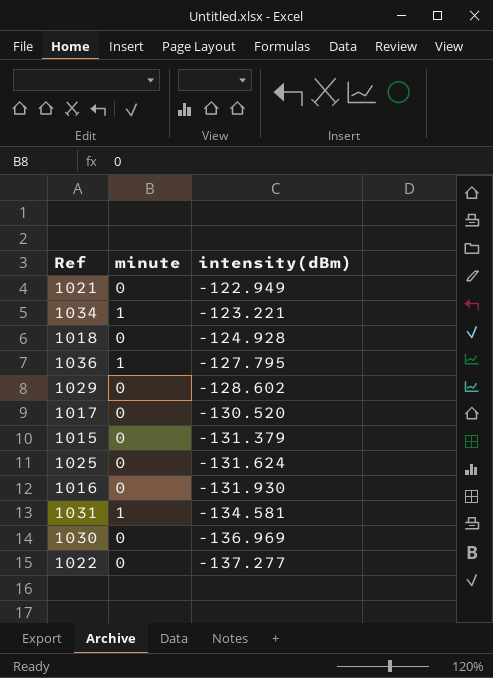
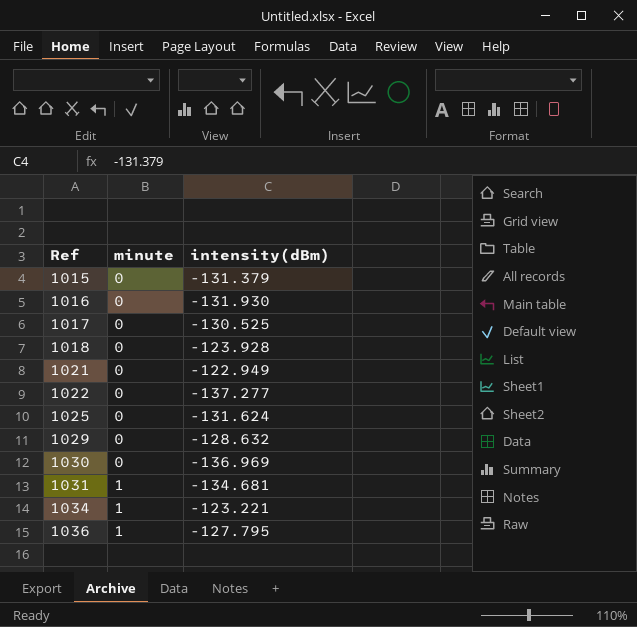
row order: intensity(dBm) descending -> Ref ascending
1017 | intensity(dBm): -130.520 -> -130.525
1018 | intensity(dBm): -124.928 -> -123.928
1029 | intensity(dBm): -128.602 -> -128.632
1031 | intensity(dBm): -134.581 -> -134.681

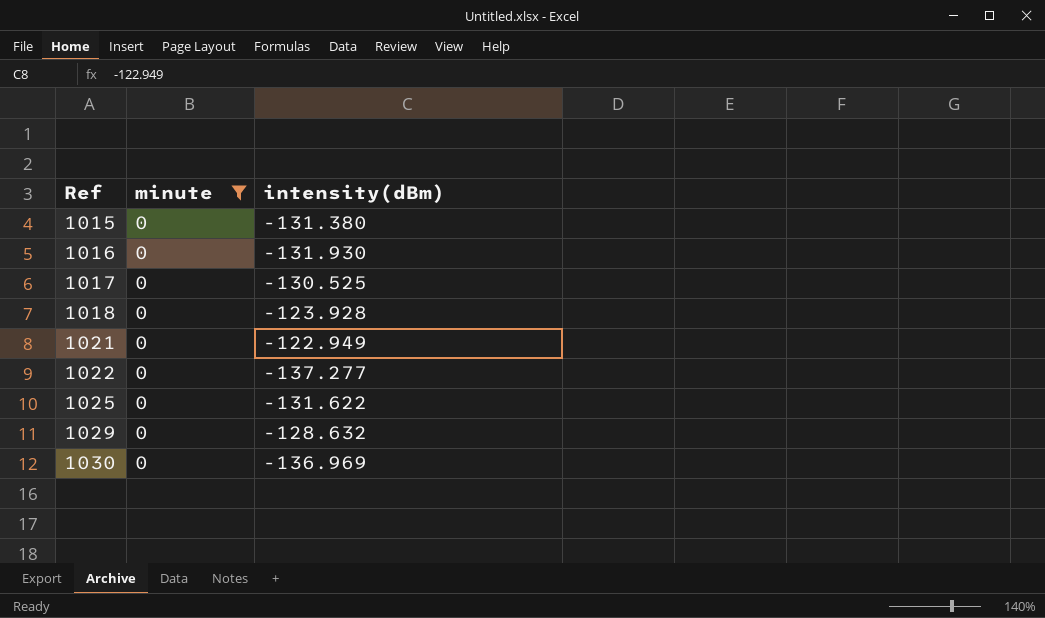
filter: none -> minute = 0
1015 | intensity(dBm): -131.379 -> -131.380
1025 | intensity(dBm): -131.624 -> -131.622

